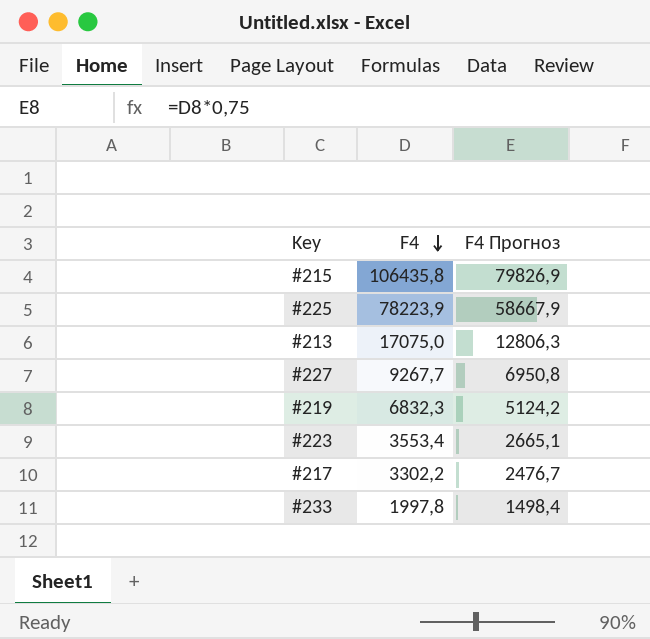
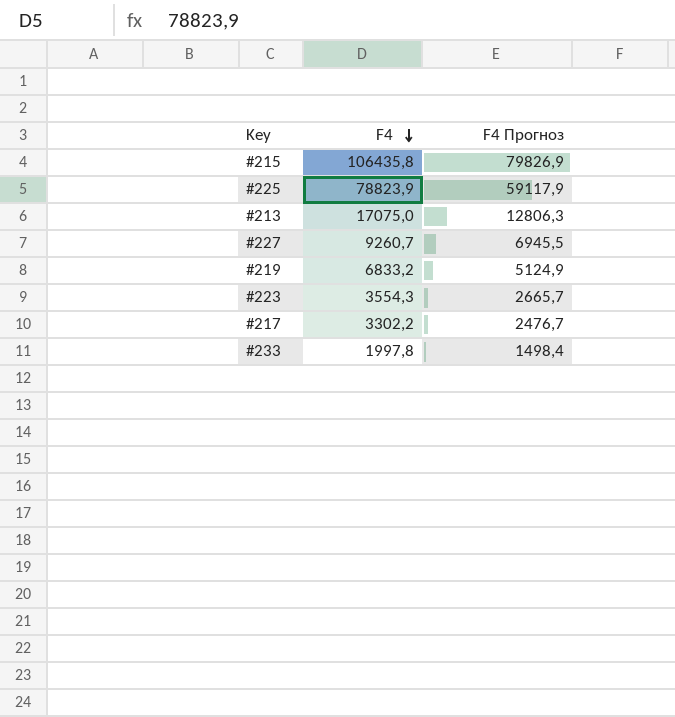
#225 | F4: 78223,9 -> 78823,9
#225 | F4 Прогноз: 58667,9 -> 59117,9
#227 | F4: 9267,7 -> 9260,7
#227 | F4 Прогноз: 6950,8 -> 6945,5
#219 | F4: 6832,3 -> 6833,2
#219 | F4 Прогноз: 5124,2 -> 5124,9
#223 | F4: 3553,4 -> 3554,3
#223 | F4 Прогноз: 2665,1 -> 2665,7

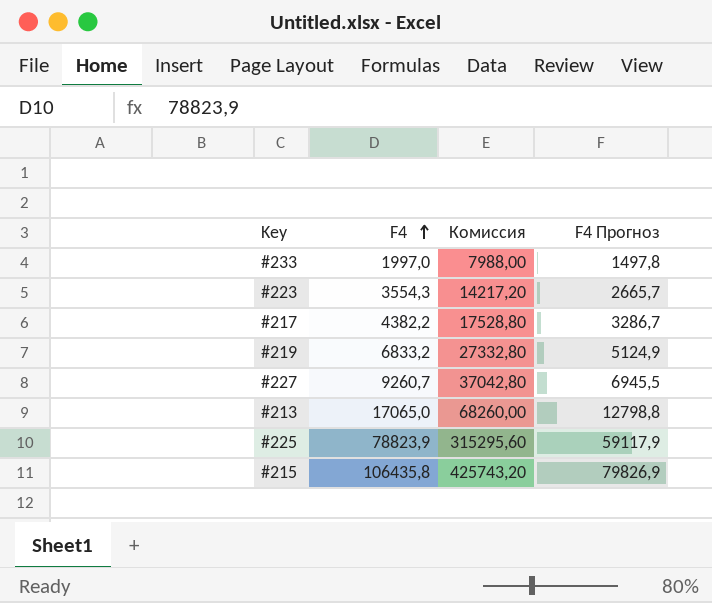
row order: F4 descending -> F4 ascending
column Комиссия | formula: none -> [F4] * 4
#233 | F4: 1997,8 -> 1997,0
#233 | F4 Прогноз: 1498,4 -> 1497,8
#217 | F4: 3302,2 -> 4382,2
#217 | F4 Прогноз: 2476,7 -> 3286,7
#213 | F4: 17075,0 -> 17065,0
#213 | F4 Прогноз: 12806,3 -> 12798,8

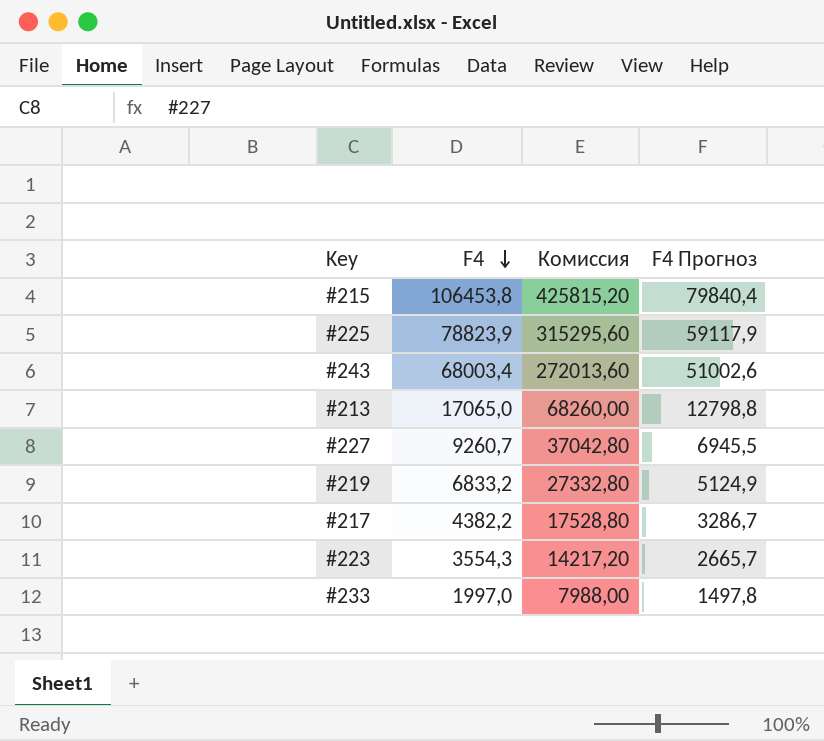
row order: F4 ascending -> F4 descending
#215 | F4: 106435,8 -> 106453,8
#215 | Комиссия: 425743,20 -> 425815,20
#215 | F4 Прогноз: 79826,9 -> 79840,4
row #243: none -> 68003,4 | 272013,60 | 51002,6

